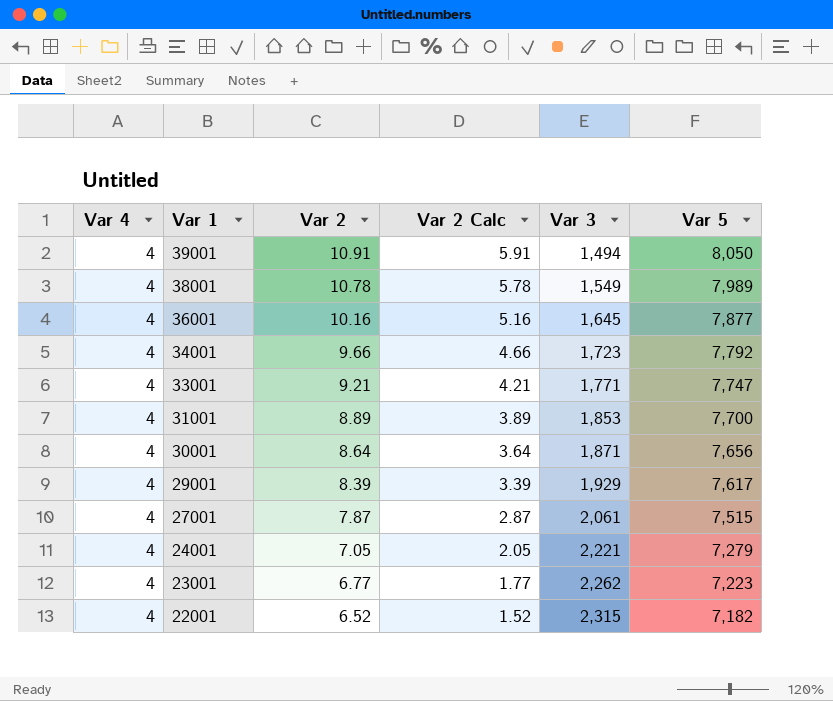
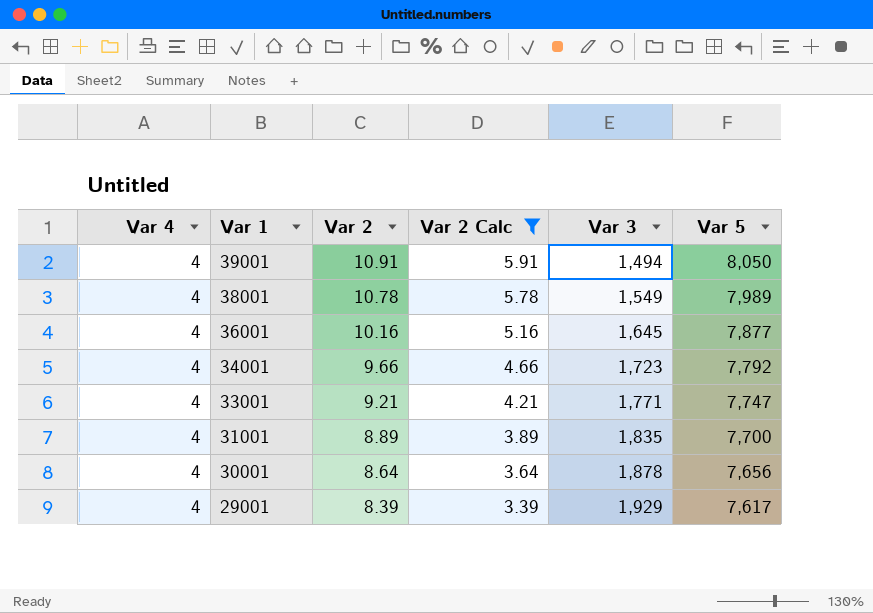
filter: none -> Var 2 Calc >= 3.39
31001 | Var 3: 1,853 -> 1,835
30001 | Var 3: 1,871 -> 1,878

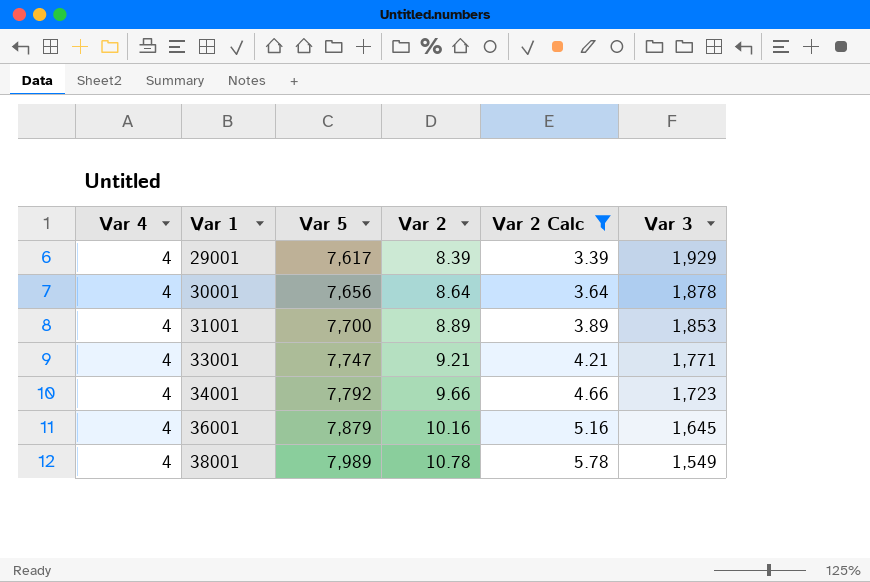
row order: Var 1 descending -> Var 1 ascending
column Var 5 | position: 6 -> 3
row 39001: 4 | 10.91 | 5.91 | 1,494 | 8,050 -> none
31001 | Var 3: 1,835 -> 1,853
36001 | Var 5: 7,877 -> 7,879

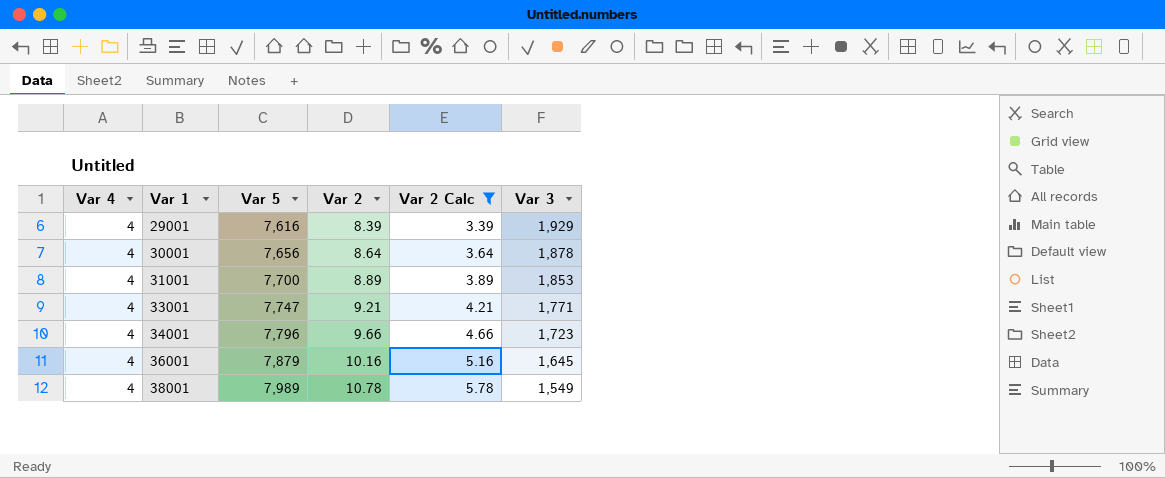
29001 | Var 5: 7,617 -> 7,616
34001 | Var 5: 7,792 -> 7,796

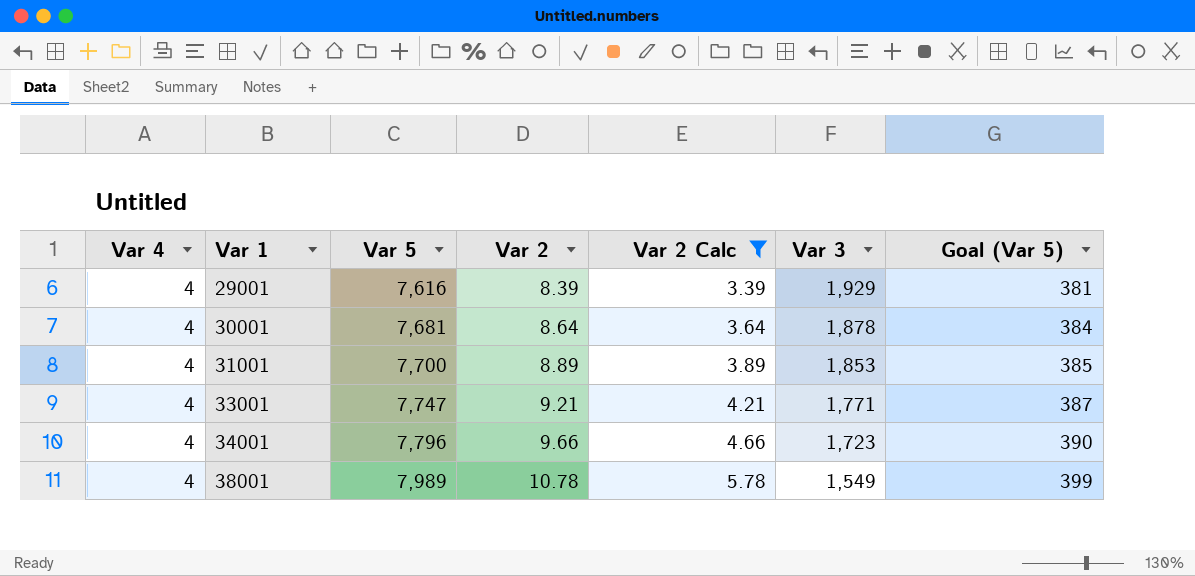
column Goal (Var 5) | formula: none -> [Var 5] * 0.05
row 36001: 4 | 7,879 | 10.16 | 5.16 | 1,645 -> none
30001 | Var 5: 7,656 -> 7,681

